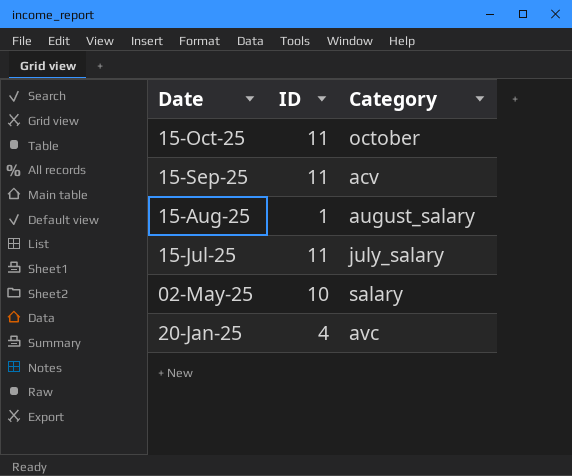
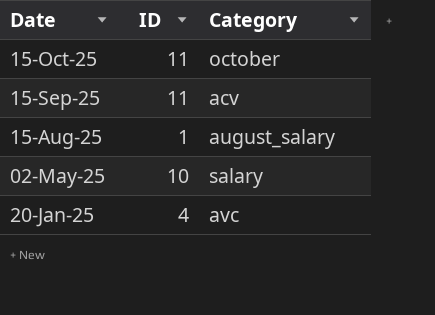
row 15-Jul-25: 11 | july_salary -> none

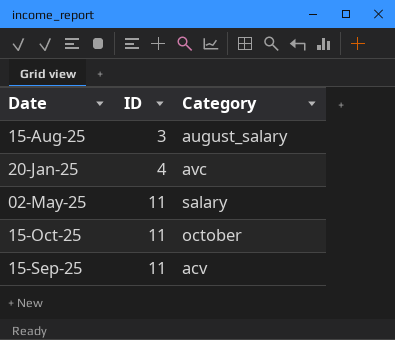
row order: Date descending -> ID ascending
15-Aug-25 | ID: 1 -> 3
02-May-25 | ID: 10 -> 11

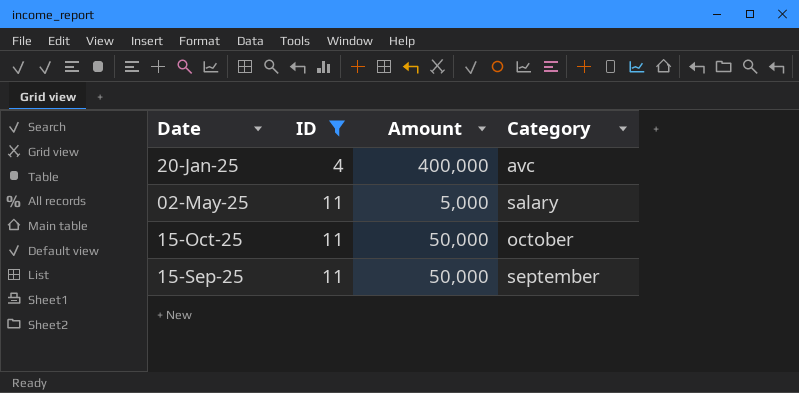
filter: none -> ID != 3
column Amount | position: none -> 3
15-Sep-25 | Category: acv -> september

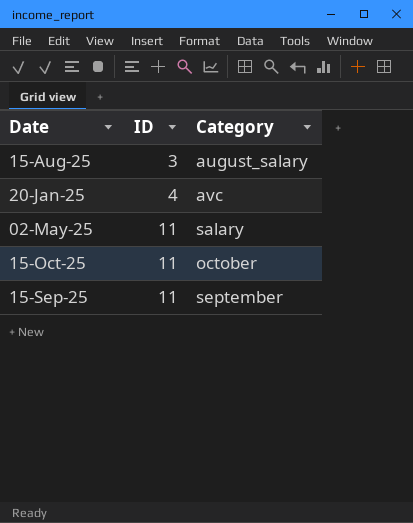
filter: ID != 3 -> none
column Amount | position: 3 -> none

